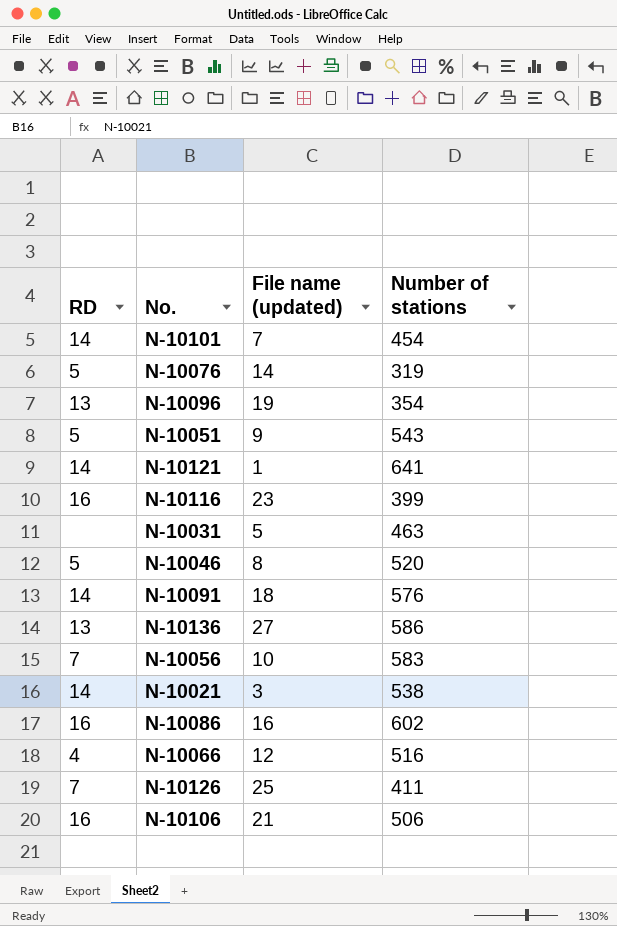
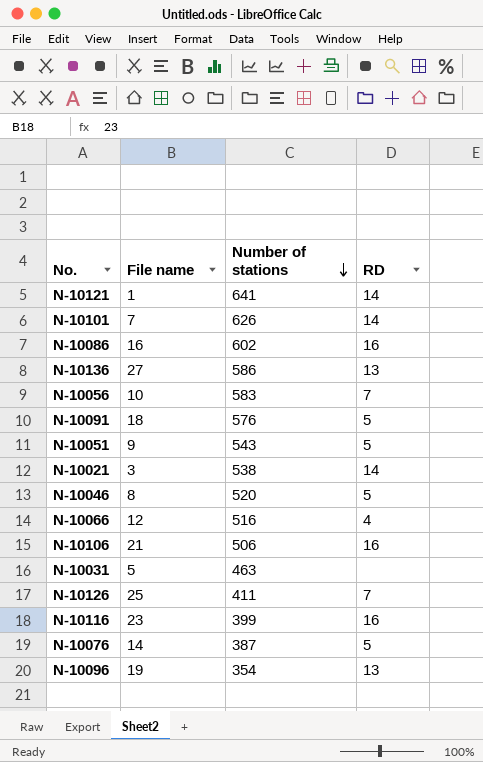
row order: none -> Number of stations descending
column name: File name (updated) -> File name
column RD | position: 1 -> 4
N-10101 | Number of stations: 454 -> 626
N-10091 | RD: 14 -> 5
N-10076 | Number of stations: 319 -> 387

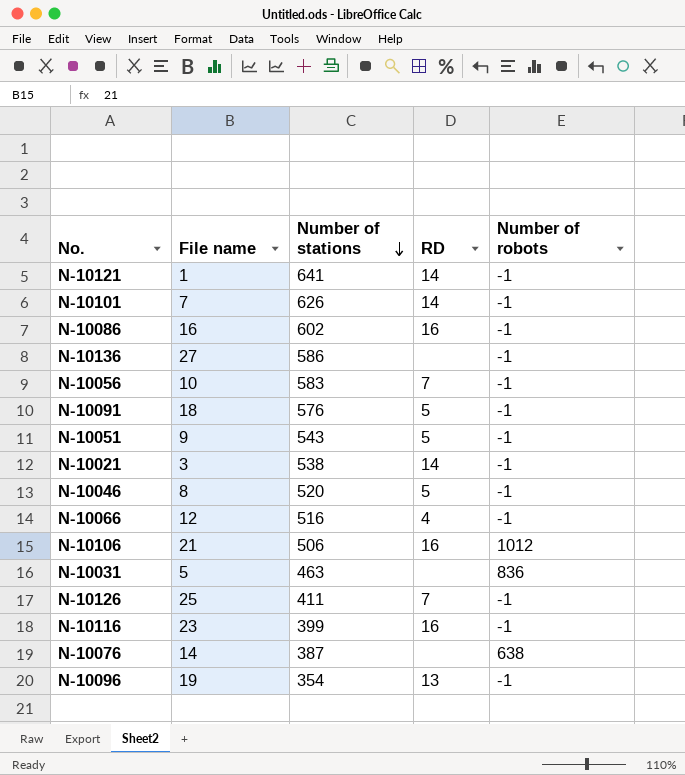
column Number of robots | position: none -> 5
N-10136 | RD: 13 -> none
N-10076 | RD: 5 -> none

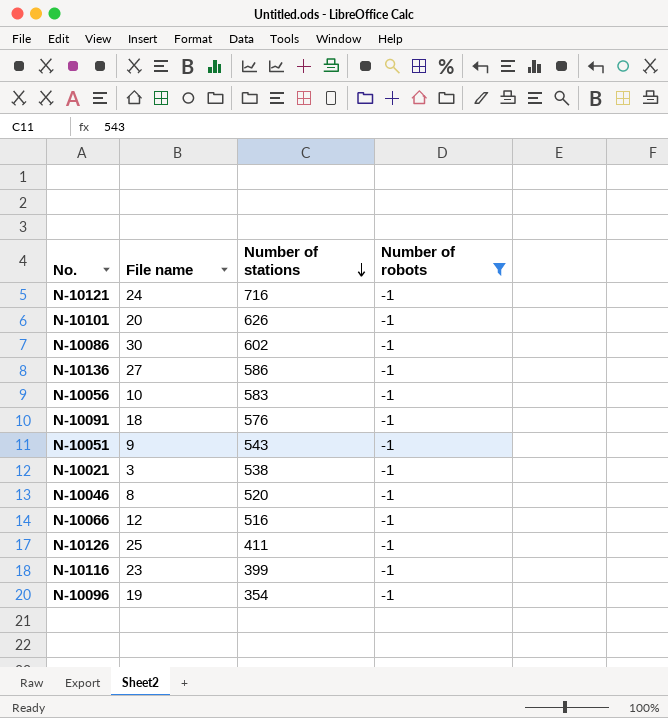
filter: none -> Number of robots = -1
column RD | position: 4 -> none
N-10121 | File name: 1 -> 24
N-10121 | Number of stations: 641 -> 716
N-10101 | File name: 7 -> 20
N-10086 | File name: 16 -> 30

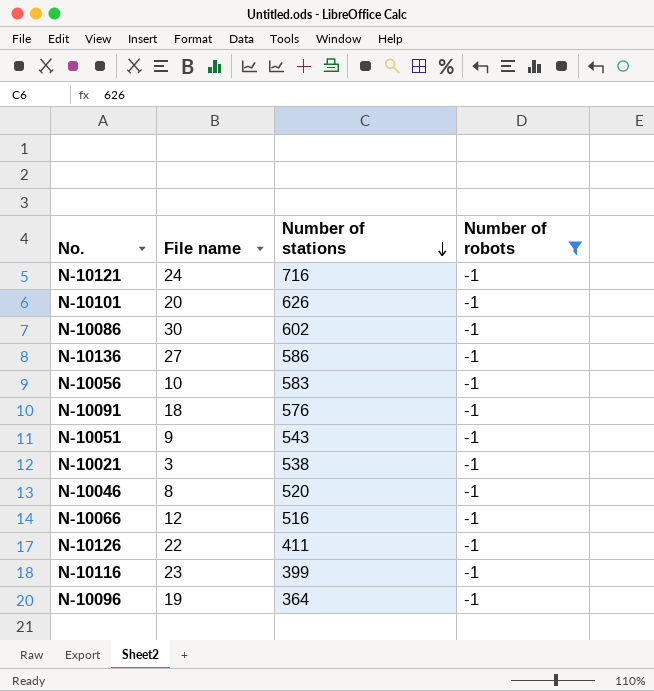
N-10126 | File name: 25 -> 22
N-10096 | Number of stations: 354 -> 364

